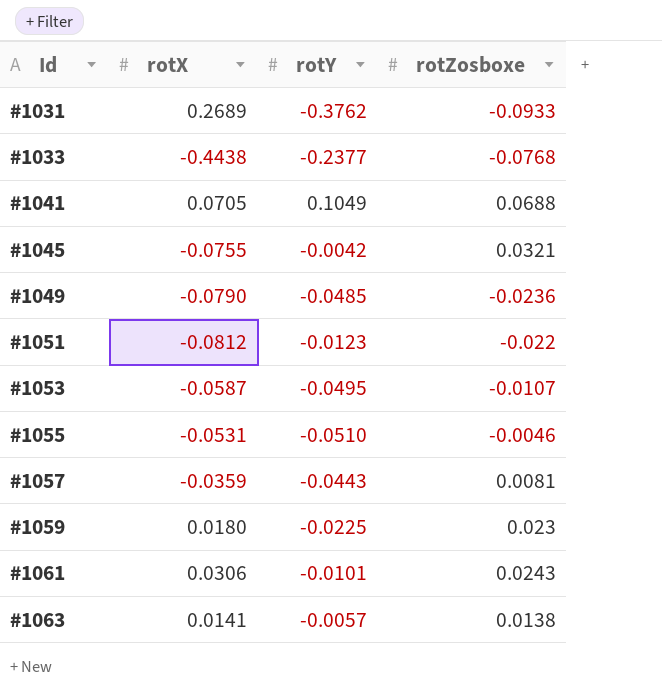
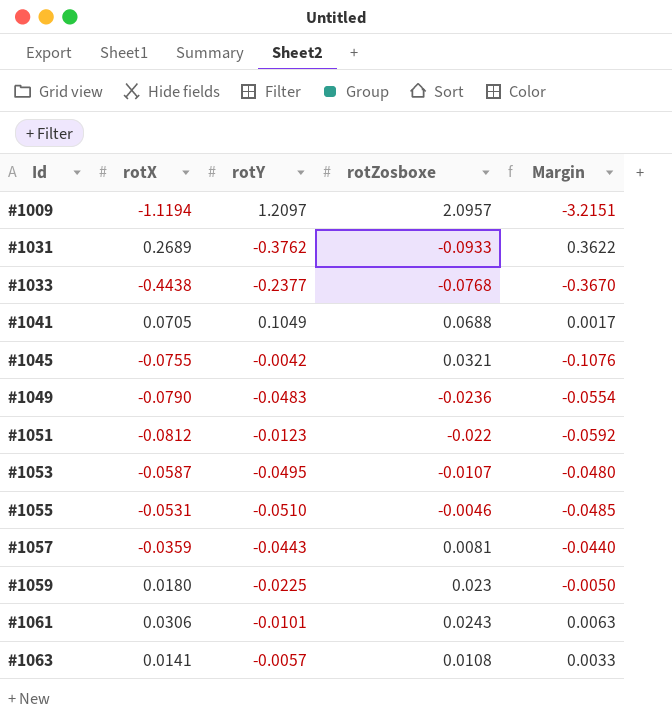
column Margin | formula: none -> [rotX] - [rotZosboxe]
row #1009: none -> -1.1194 | 1.2097 | 2.0957 | -3.2151
#1049 | rotY: -0.0485 -> -0.0483
#1063 | rotZosboxe: 0.0138 -> 0.0108

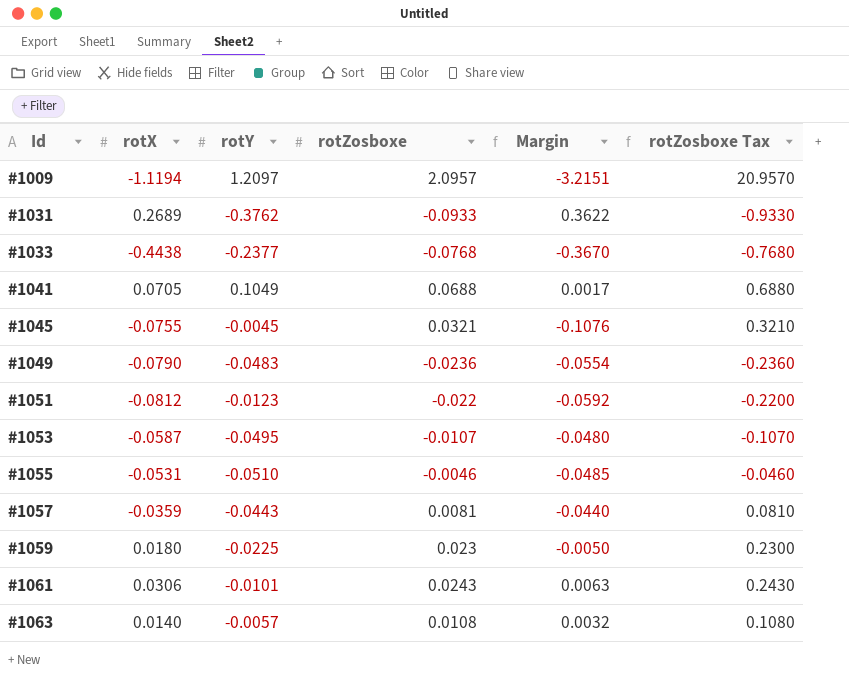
column rotZosboxe Tax | formula: none -> [rotZosboxe] * 10
#1045 | rotY: -0.0042 -> -0.0045
#1063 | rotX: 0.0141 -> 0.0140
#1063 | Margin: 0.0033 -> 0.0032

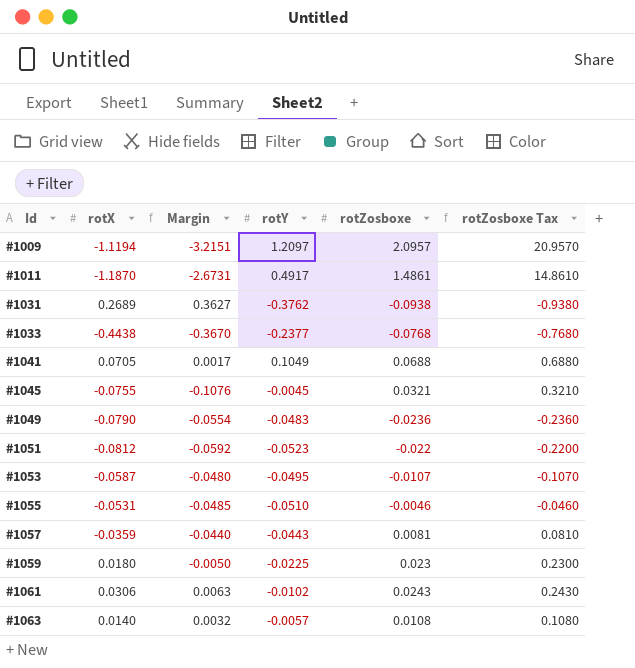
column Margin | position: 5 -> 3
row #1011: none -> -1.1870 | -2.6731 | 0.4917 | 1.4861 | 14.8610
#1031 | Margin: 0.3622 -> 0.3627
#1031 | rotZosboxe: -0.0933 -> -0.0938
#1031 | rotZosboxe Tax: -0.9330 -> -0.9380
#1051 | rotY: -0.0123 -> -0.0523
#1061 | rotY: -0.0101 -> -0.0102

